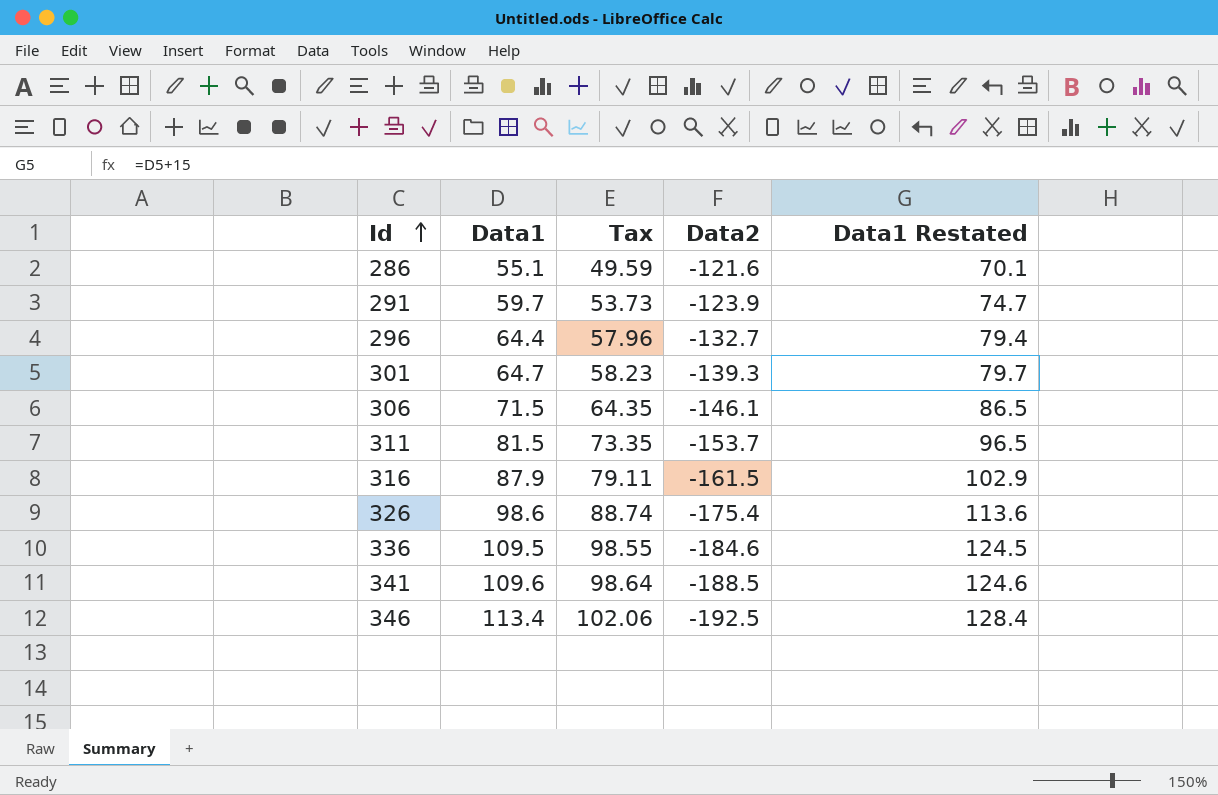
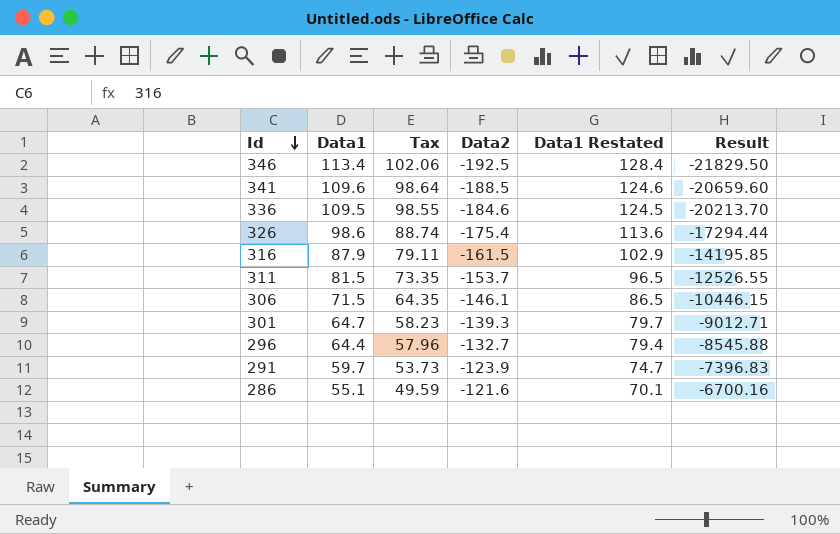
row order: Id ascending -> Id descending
column Result | formula: none -> [Data1] * [Data2]

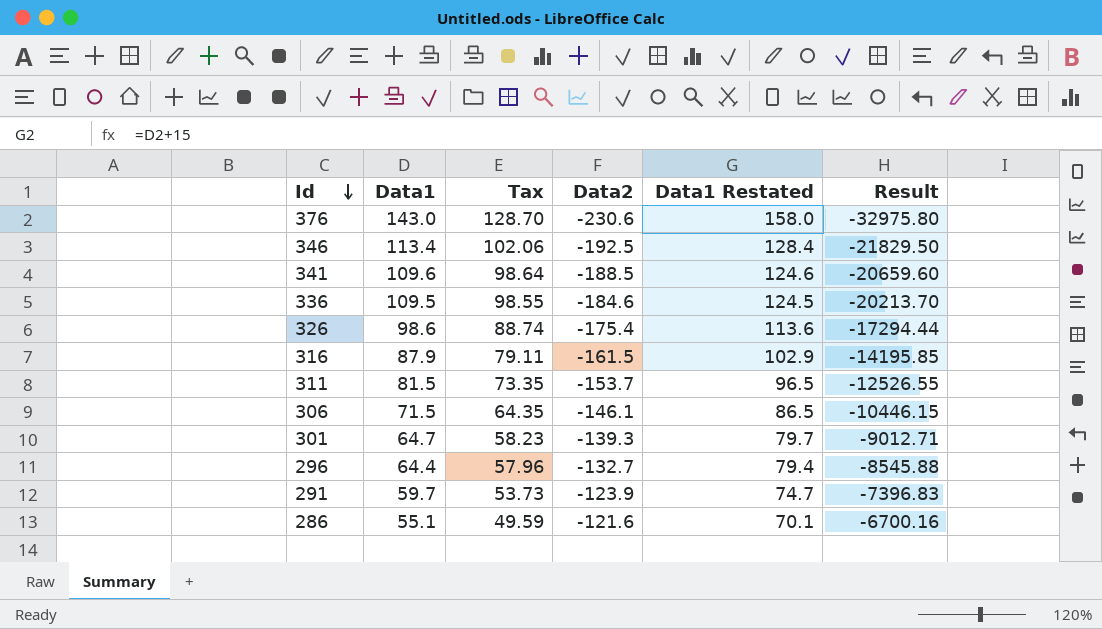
row 376: none -> 143.0 | 128.70 | -230.6 | 158.0 | -32975.80

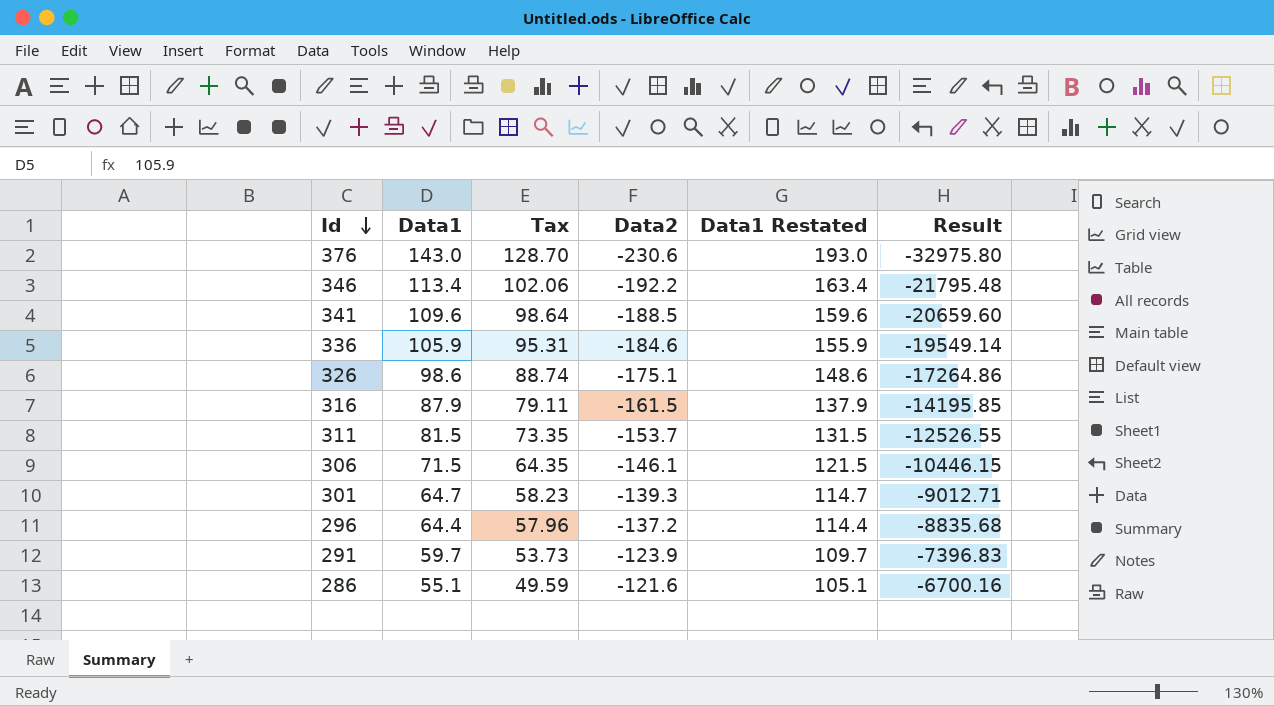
column Data1 Restated | formula: [Data1] + 15 -> [Data1] + 50
346 | Data2: -192.5 -> -192.2
346 | Result: -21829.50 -> -21795.48
336 | Data1: 109.5 -> 105.9
336 | Tax: 98.55 -> 95.31
336 | Result: -20213.70 -> -19549.14
326 | Data2: -175.4 -> -175.1
326 | Result: -17294.44 -> -17264.86
296 | Data2: -132.7 -> -137.2
296 | Result: -8545.88 -> -8835.68

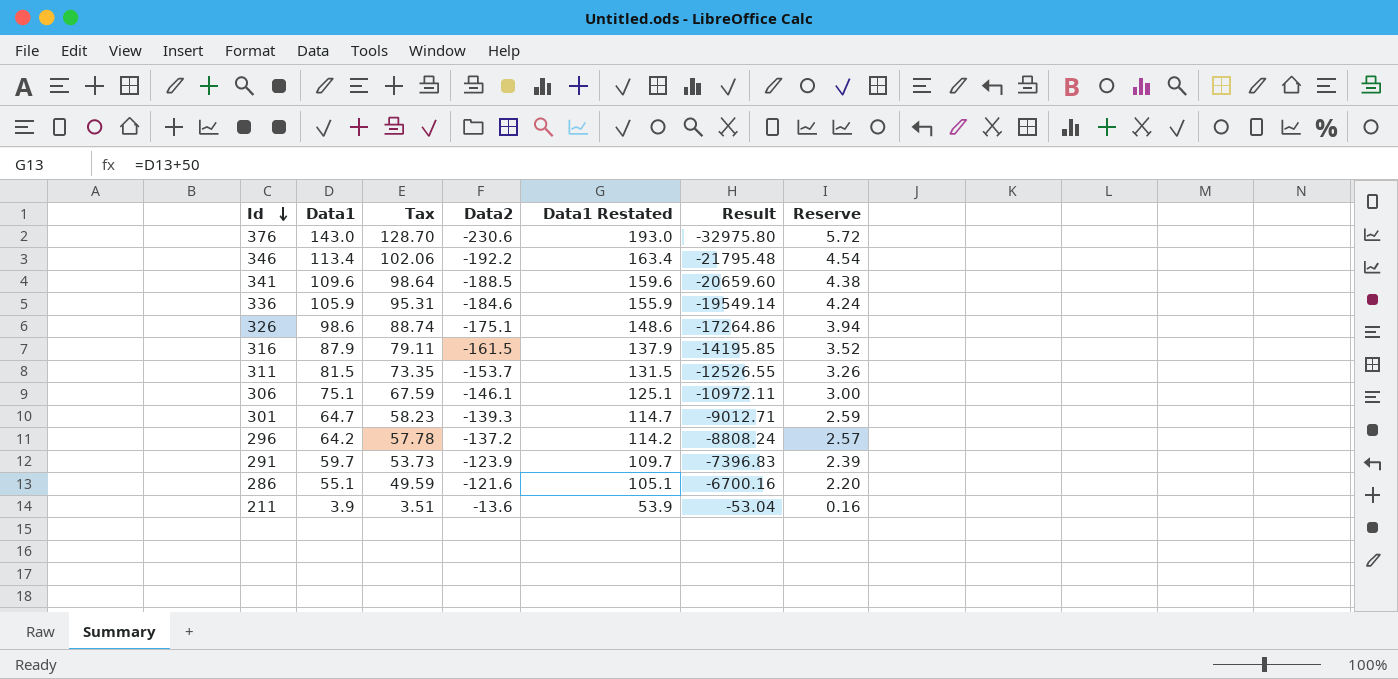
column Reserve | formula: none -> [Data1] * 0.04
306 | Data1: 71.5 -> 75.1
306 | Tax: 64.35 -> 67.59
306 | Data1 Restated: 121.5 -> 125.1
306 | Result: -10446.15 -> -10972.11
296 | Data1: 64.4 -> 64.2
296 | Tax: 57.96 -> 57.78
296 | Data1 Restated: 114.4 -> 114.2
296 | Result: -8835.68 -> -8808.24
row 211: none -> 3.9 | 3.51 | -13.6 | 53.9 | -53.04 | 0.16

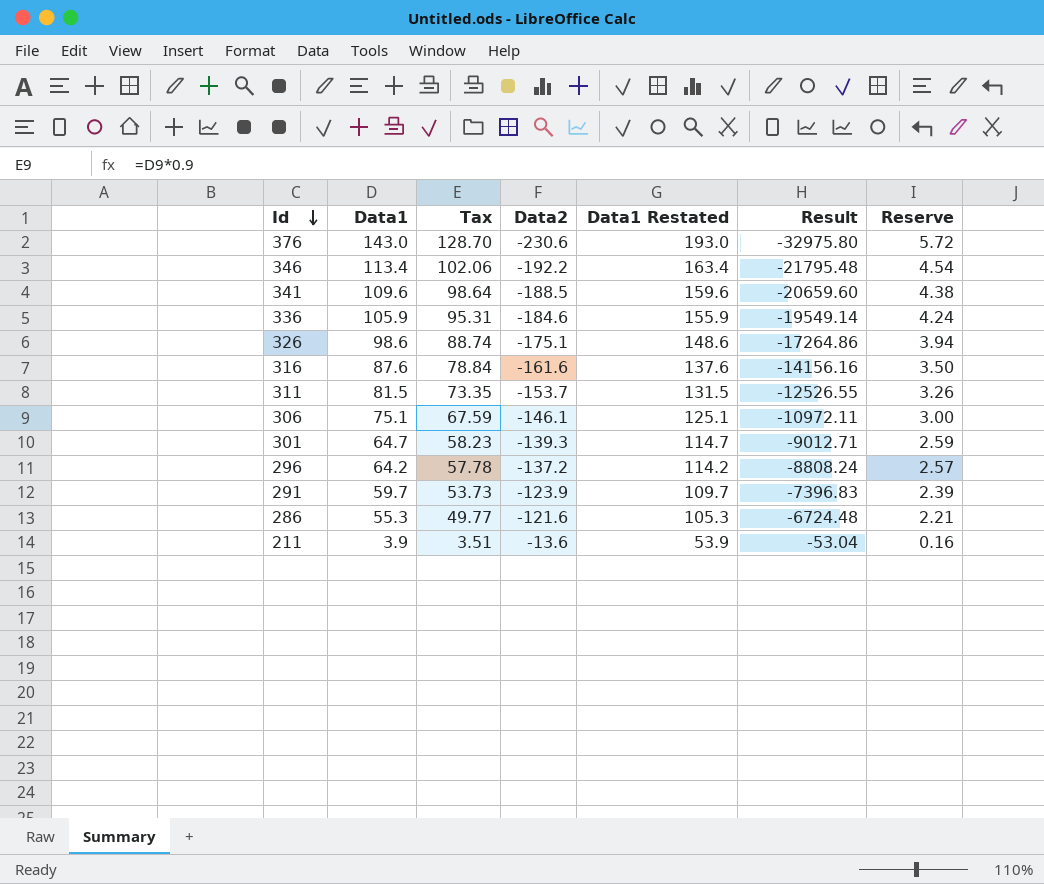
316 | Data1: 87.9 -> 87.6
316 | Tax: 79.11 -> 78.84
316 | Data2: -161.5 -> -161.6
316 | Data1 Restated: 137.9 -> 137.6
316 | Result: -14195.85 -> -14156.16
316 | Reserve: 3.52 -> 3.50
286 | Data1: 55.1 -> 55.3
286 | Tax: 49.59 -> 49.77
286 | Data1 Restated: 105.1 -> 105.3
286 | Result: -6700.16 -> -6724.48
286 | Reserve: 2.20 -> 2.21

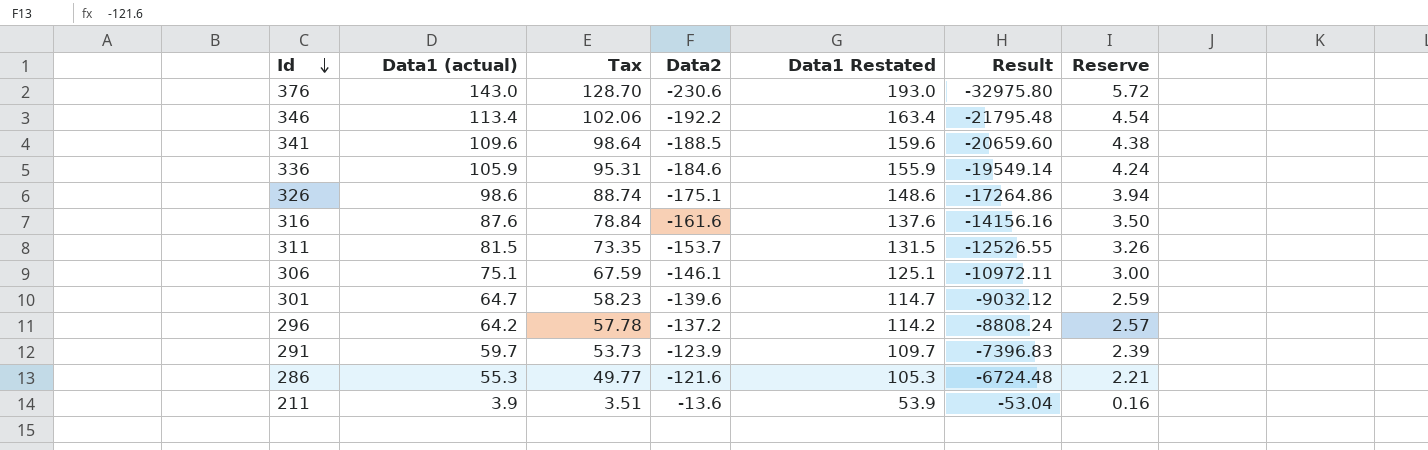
column name: Data1 -> Data1 (actual)
301 | Data2: -139.3 -> -139.6
301 | Result: -9012.71 -> -9032.12

